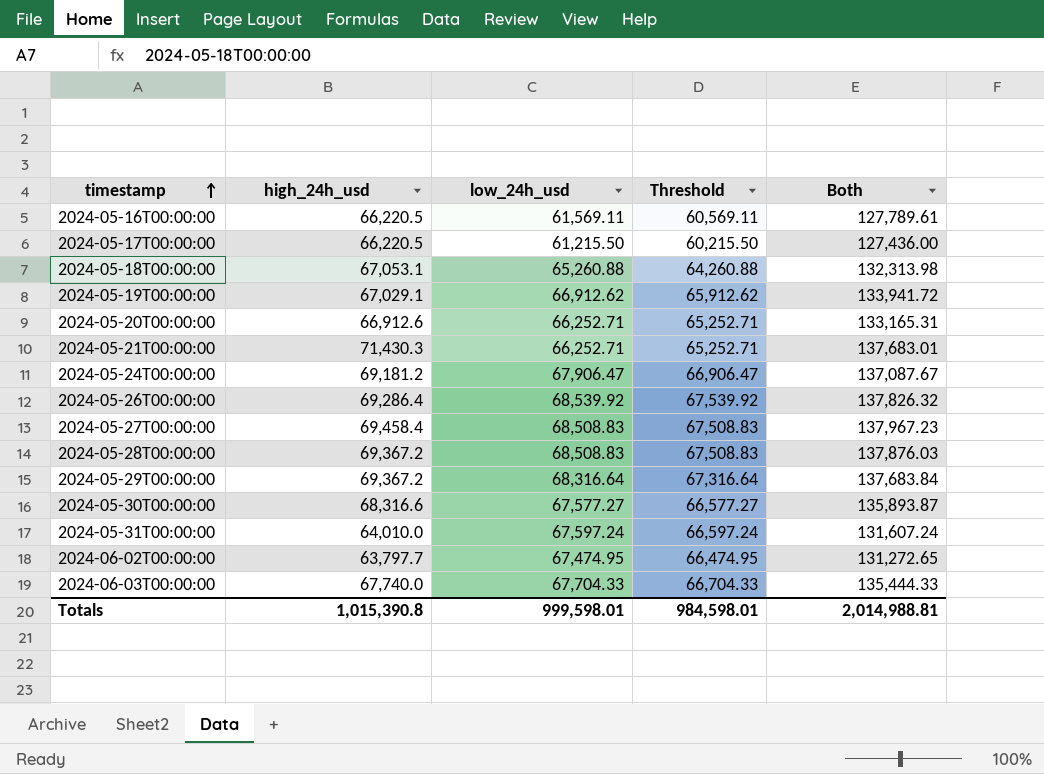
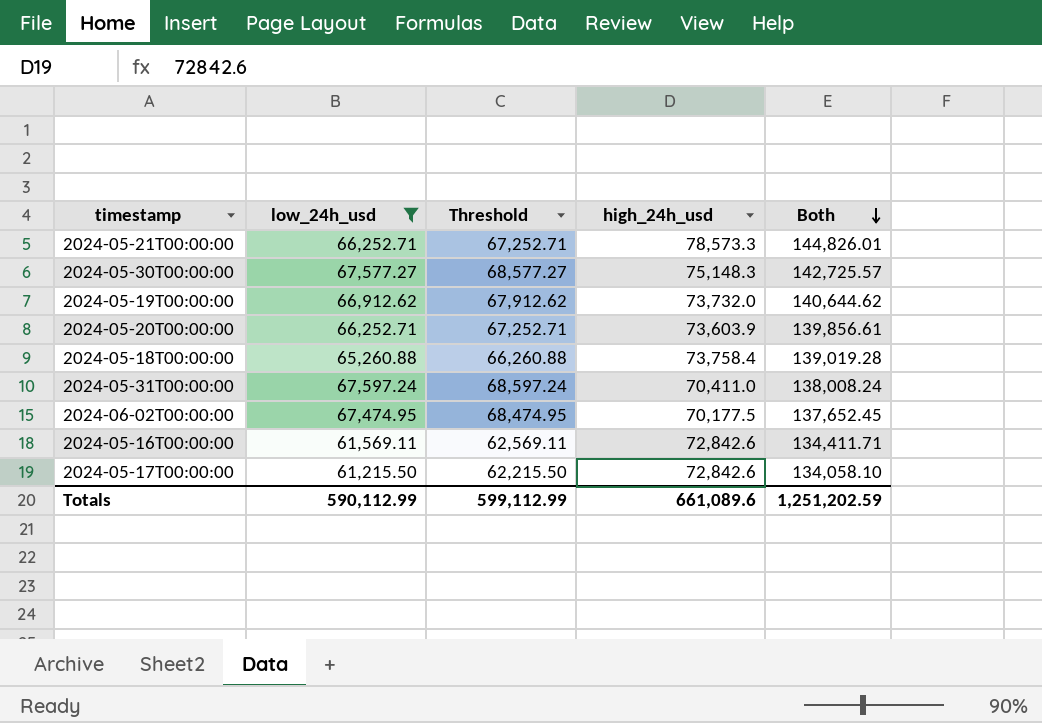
filter: none -> low_24h_usd <= 67,597.24
row order: timestamp ascending -> Both descending
column Threshold | formula: [low_24h_usd] - 1000 -> [low_24h_usd] + 1000
column high_24h_usd | position: 2 -> 4
2024-05-21T00:00:00 | high_24h_usd: 71,430.3 -> 78,573.3
2024-05-21T00:00:00 | Both: 137,683.01 -> 144,826.01
2024-05-30T00:00:00 | high_24h_usd: 68,316.6 -> 75,148.3
2024-05-30T00:00:00 | Both: 135,893.87 -> 142,725.57
2024-05-19T00:00:00 | high_24h_usd: 67,029.1 -> 73,732.0
2024-05-19T00:00:00 | Both: 133,941.72 -> 140,644.62
2024-05-20T00:00:00 | high_24h_usd: 66,912.6 -> 73,603.9
2024-05-20T00:00:00 | Both: 133,165.31 -> 139,856.61
2024-05-18T00:00:00 | high_24h_usd: 67,053.1 -> 73,758.4
2024-05-18T00:00:00 | Both: 132,313.98 -> 139,019.28
2024-05-31T00:00:00 | high_24h_usd: 64,010.0 -> 70,411.0
2024-05-31T00:00:00 | Both: 131,607.24 -> 138,008.24
2024-06-02T00:00:00 | high_24h_usd: 63,797.7 -> 70,177.5
2024-06-02T00:00:00 | Both: 131,272.65 -> 137,652.45
2024-05-16T00:00:00 | high_24h_usd: 66,220.5 -> 72,842.6
2024-05-16T00:00:00 | Both: 127,789.61 -> 134,411.71
2024-05-17T00:00:00 | high_24h_usd: 66,220.5 -> 72,842.6
2024-05-17T00:00:00 | Both: 127,436.00 -> 134,058.10
Totals | low_24h_usd: 999,598.01 -> 590,112.99
Totals | Threshold: 984,598.01 -> 599,112.99
Totals | high_24h_usd: 1,015,390.8 -> 661,089.6
Totals | Both: 2,014,988.81 -> 1,251,202.59

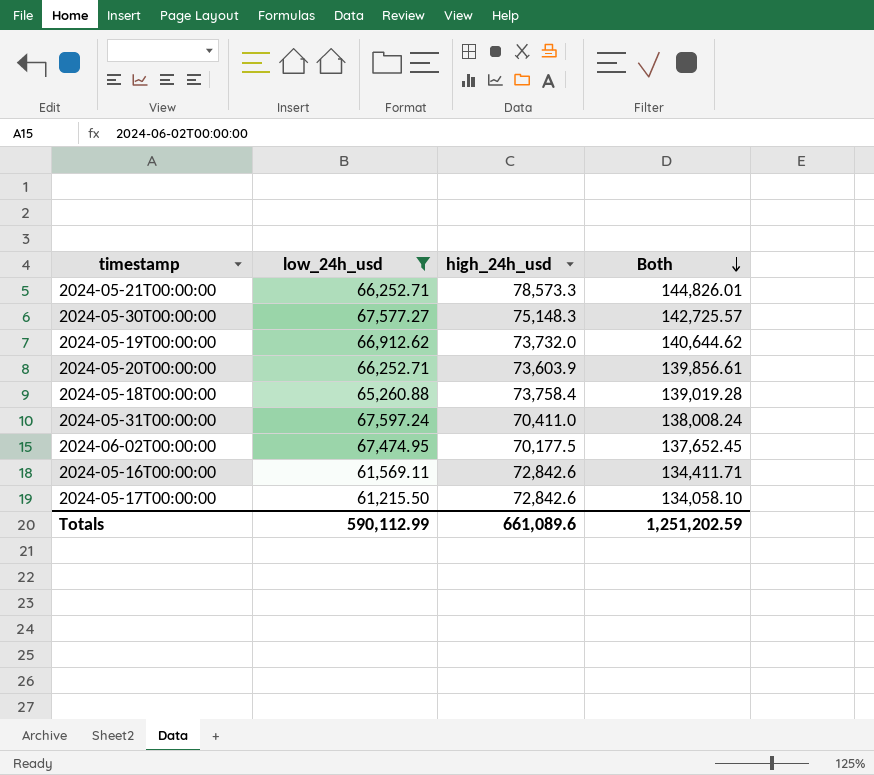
column Threshold | formula: [low_24h_usd] + 1000 -> none

